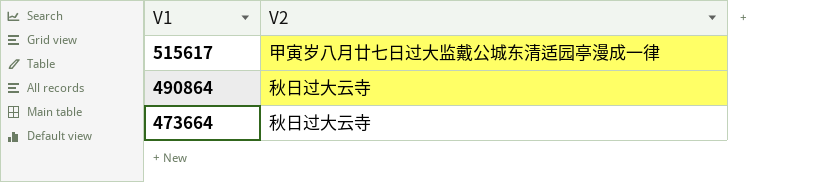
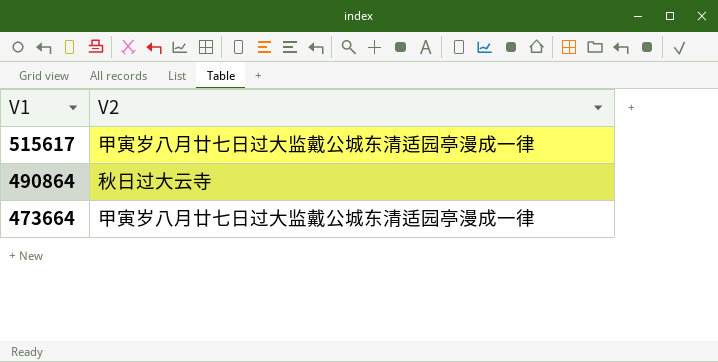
473664 | V2: 秋日过大云寺 -> 甲寅岁八月廿七日过大监戴公城东清适园亭漫成一律

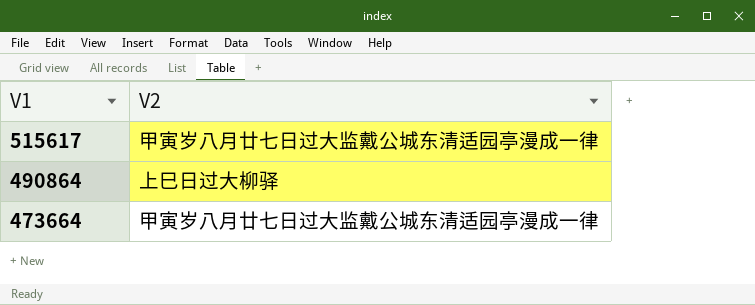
490864 | V2: 秋日过大云寺 -> 上巳日过大柳驿

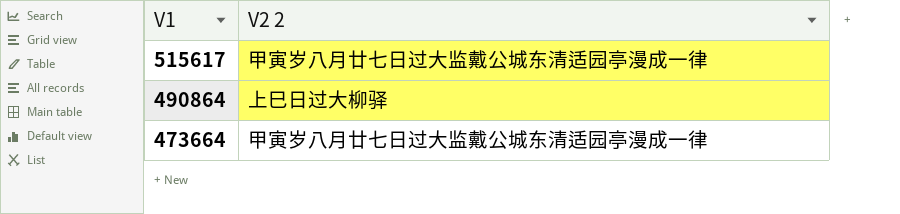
column name: V2 -> V2 2

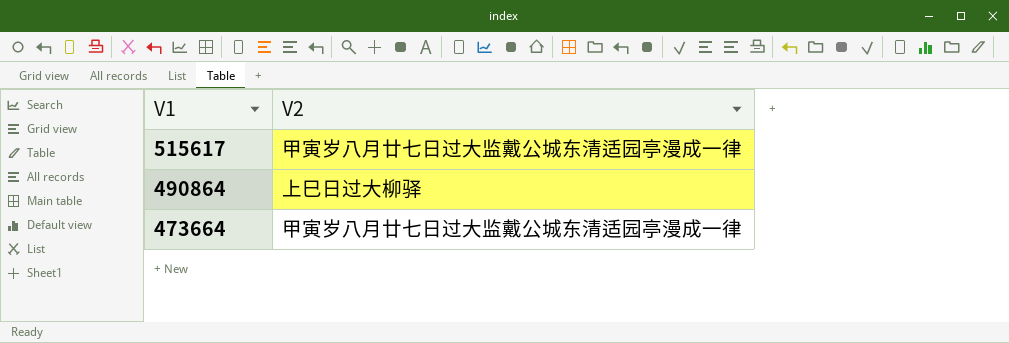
column name: V2 2 -> V2

